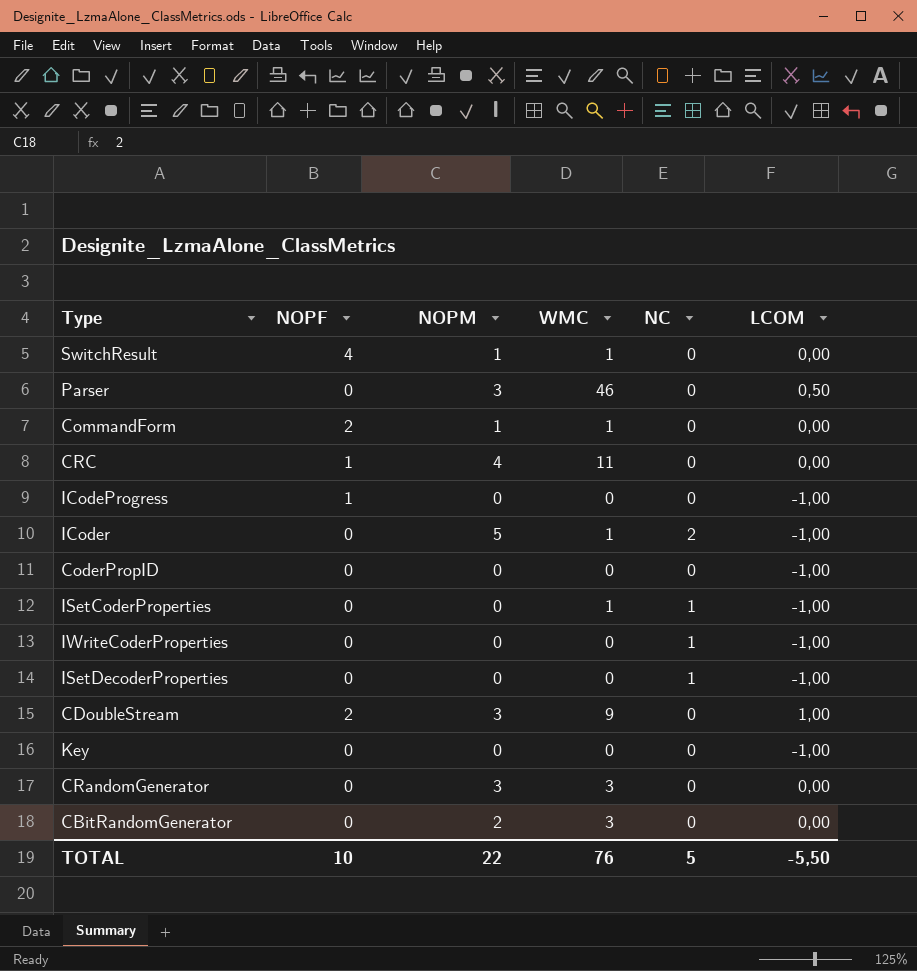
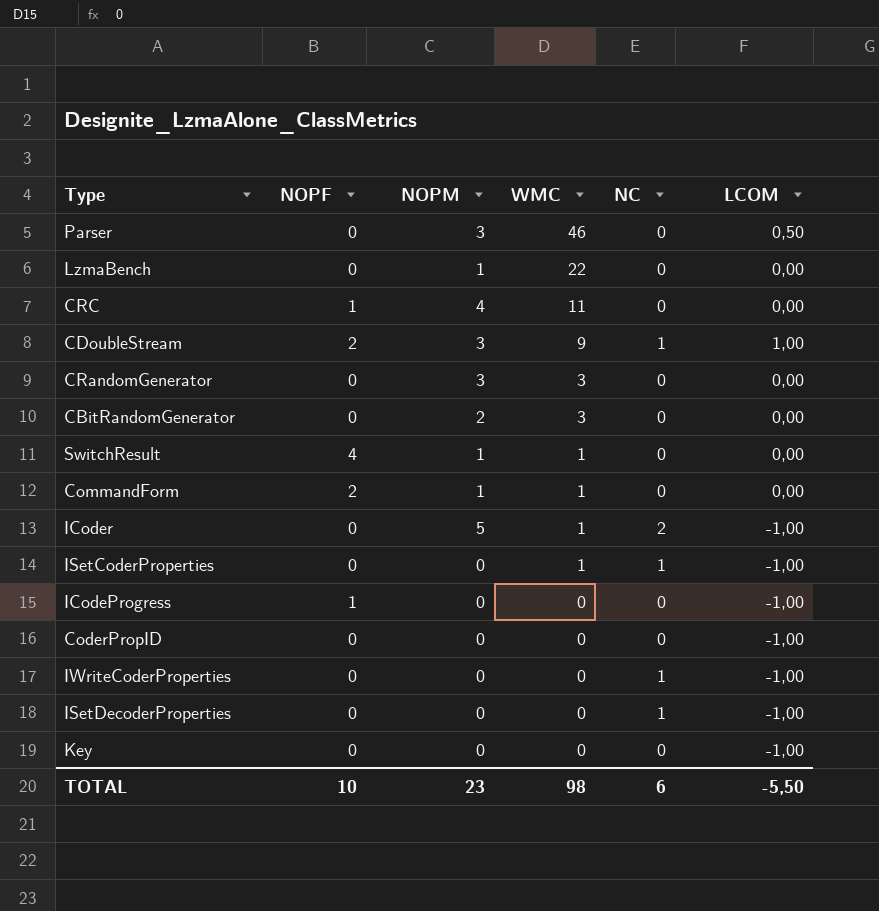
row order: none -> WMC descending
row LzmaBench: none -> 0 | 1 | 22 | 0 | 0,00
CDoubleStream | NC: 0 -> 1
TOTAL | NOPM: 22 -> 23
TOTAL | WMC: 76 -> 98
TOTAL | NC: 5 -> 6

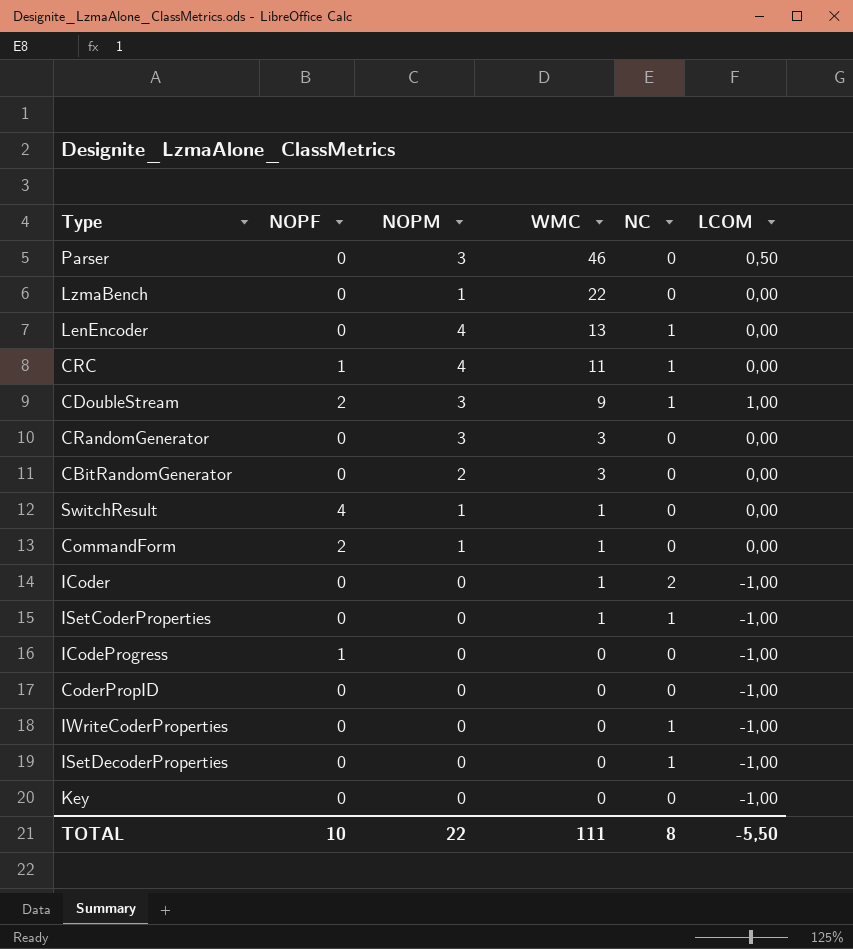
row LenEncoder: none -> 0 | 4 | 13 | 1 | 0,00
CRC | NC: 0 -> 1
ICoder | NOPM: 5 -> 0
TOTAL | NOPM: 23 -> 22
TOTAL | WMC: 98 -> 111
TOTAL | NC: 6 -> 8

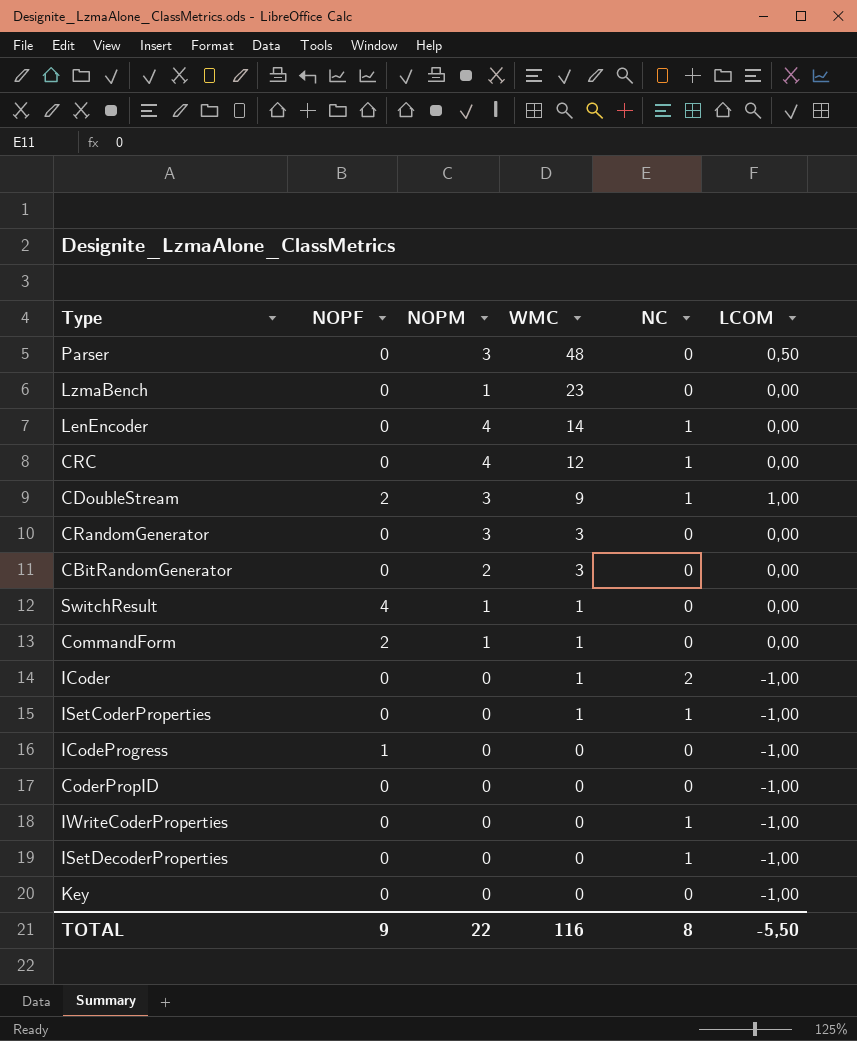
Parser | WMC: 46 -> 48
LzmaBench | WMC: 22 -> 23
LenEncoder | WMC: 13 -> 14
CRC | NOPF: 1 -> 0
CRC | WMC: 11 -> 12
TOTAL | NOPF: 10 -> 9
TOTAL | WMC: 111 -> 116

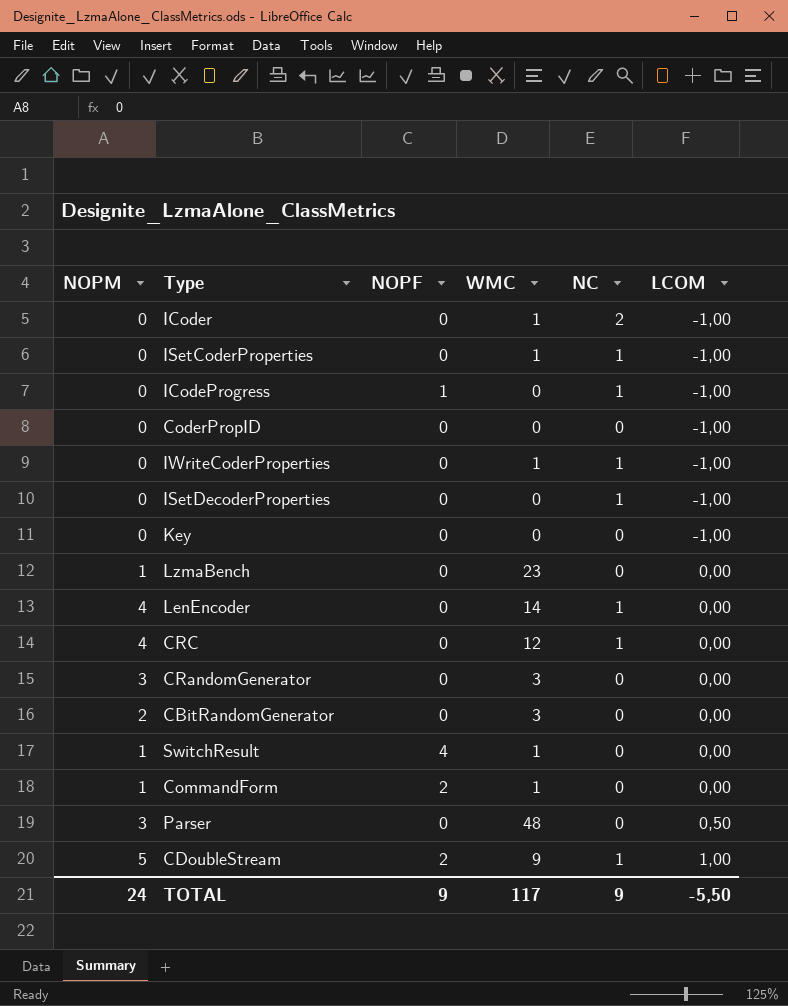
row order: WMC descending -> LCOM ascending
column NOPM | position: 3 -> 1
ICodeProgress | NC: 0 -> 1
IWriteCoderProperties | WMC: 0 -> 1
CDoubleStream | NOPM: 3 -> 5
TOTAL | NOPM: 22 -> 24
TOTAL | WMC: 116 -> 117
TOTAL | NC: 8 -> 9

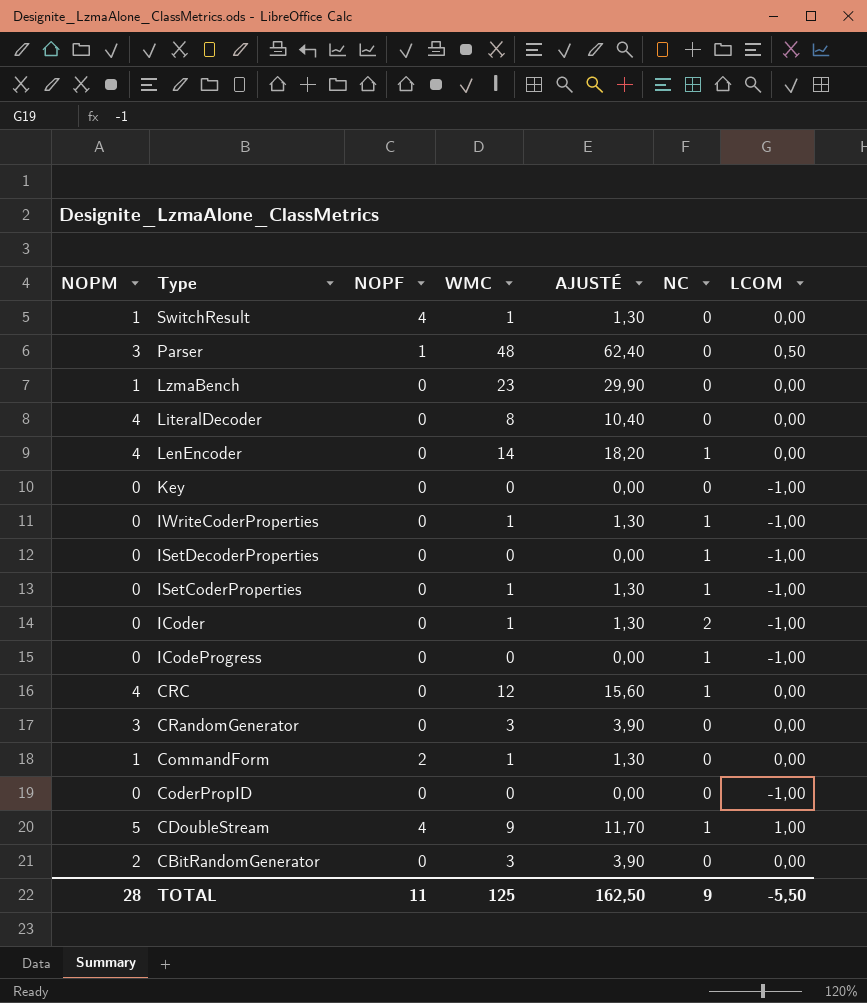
row order: LCOM ascending -> Type descending
column AJUSTÉ | formula: none -> [WMC] * 1,3
Parser | NOPF: 0 -> 1
row LiteralDecoder: none -> 4 | 0 | 8 | 10,40 | 0 | 0,00
ICodeProgress | NOPF: 1 -> 0
CDoubleStream | NOPF: 2 -> 4
TOTAL | NOPM: 24 -> 28
TOTAL | NOPF: 9 -> 11
TOTAL | WMC: 117 -> 125

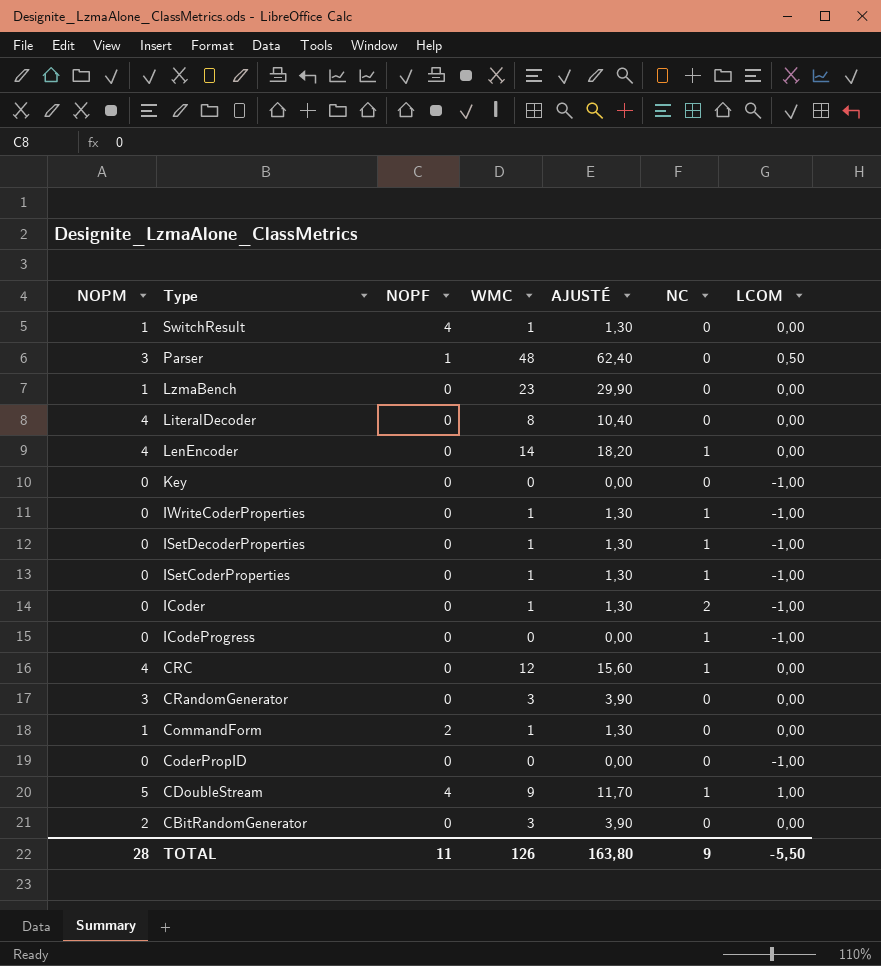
ISetDecoderProperties | WMC: 0 -> 1
ISetDecoderProperties | AJUSTÉ: 0,00 -> 1,30
TOTAL | WMC: 125 -> 126
TOTAL | AJUSTÉ: 162,50 -> 163,80

